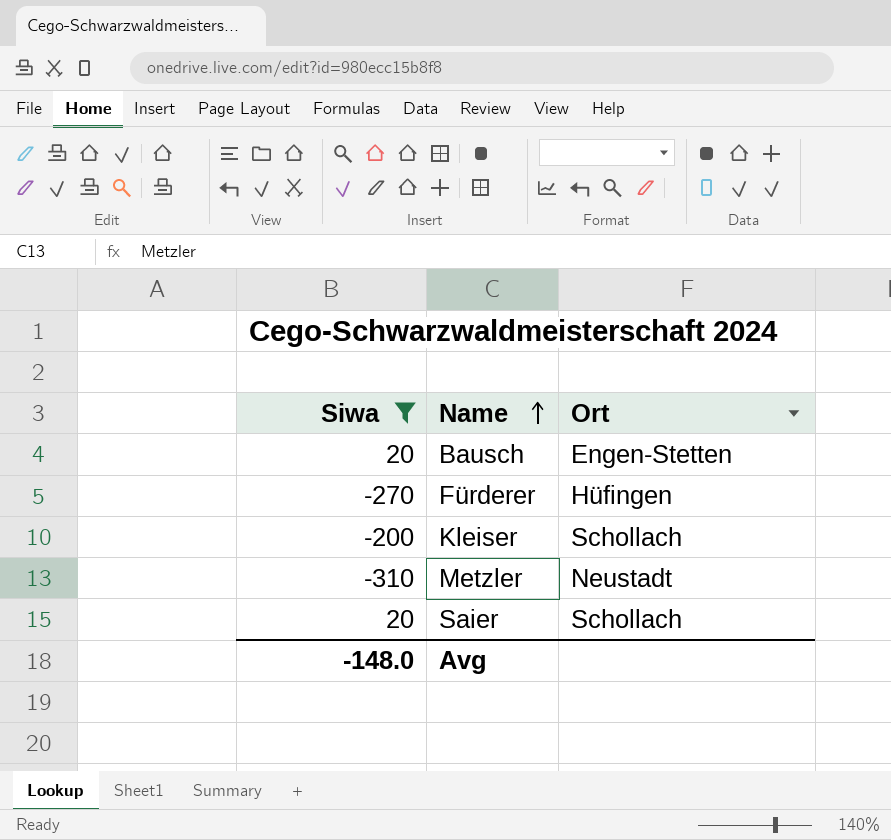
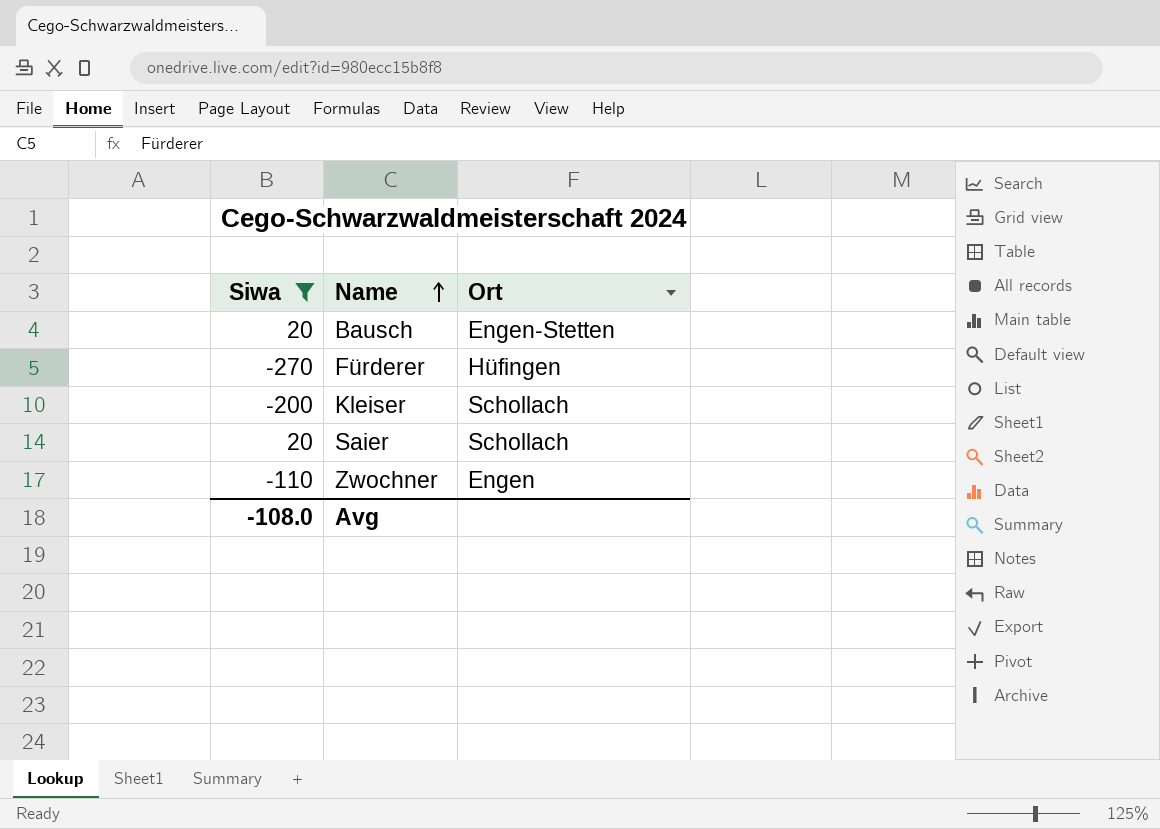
row Metzler: -310 | Neustadt -> none
row Zwochner: none -> -110 | Engen
Avg | Siwa: -148.0 -> -108.0

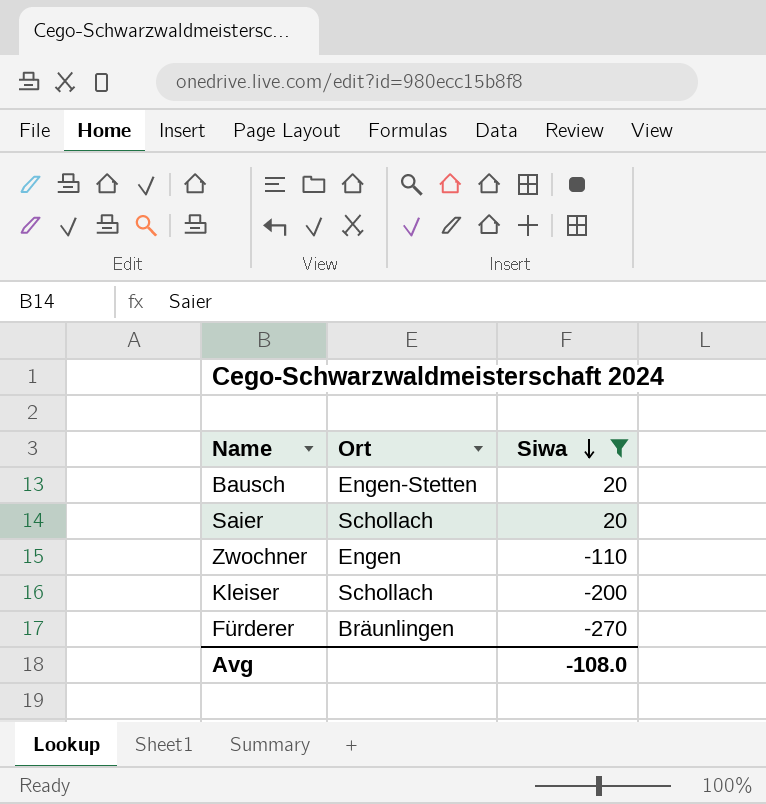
row order: Name ascending -> Siwa descending
column Siwa | position: 1 -> 3
Fürderer | Ort: Hüfingen -> Bräunlingen

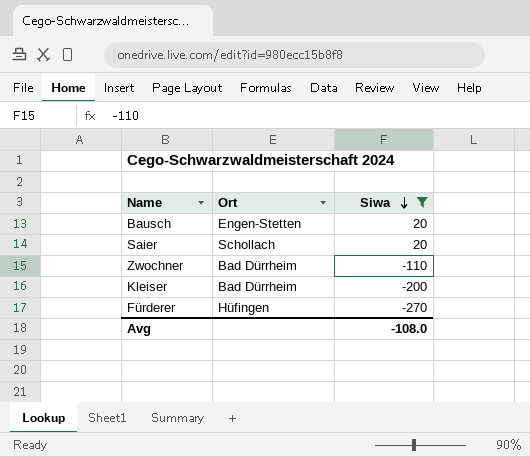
Zwochner | Ort: Engen -> Bad Dürrheim
Kleiser | Ort: Schollach -> Bad Dürrheim
Fürderer | Ort: Bräunlingen -> Hüfingen

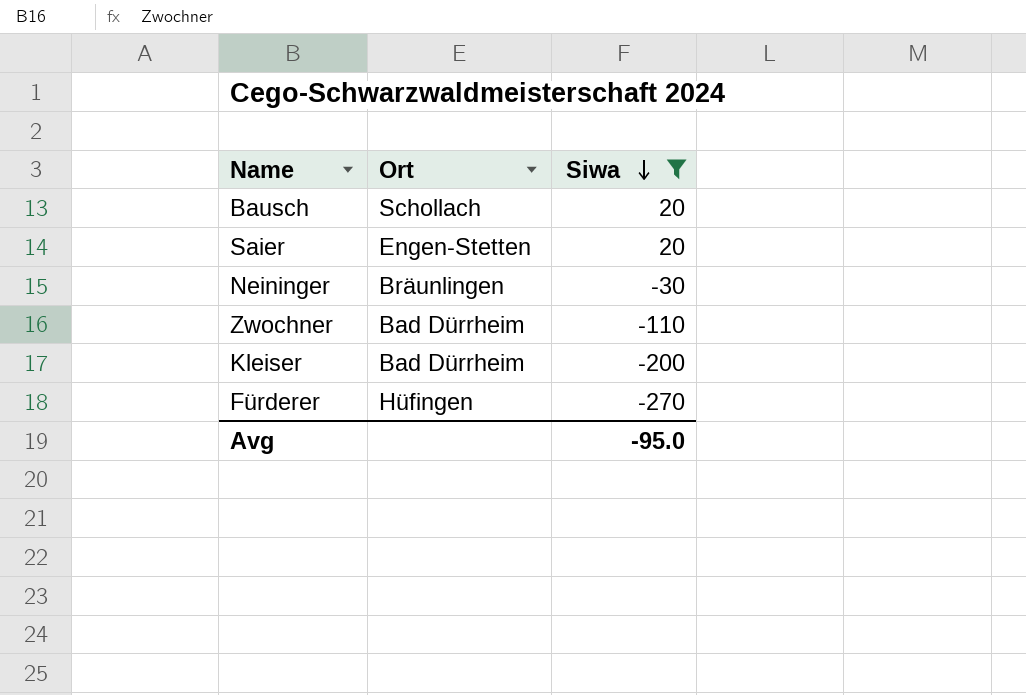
Bausch | Ort: Engen-Stetten -> Schollach
Saier | Ort: Schollach -> Engen-Stetten
row Neininger: none -> Bräunlingen | -30
Avg | Siwa: -108.0 -> -95.0

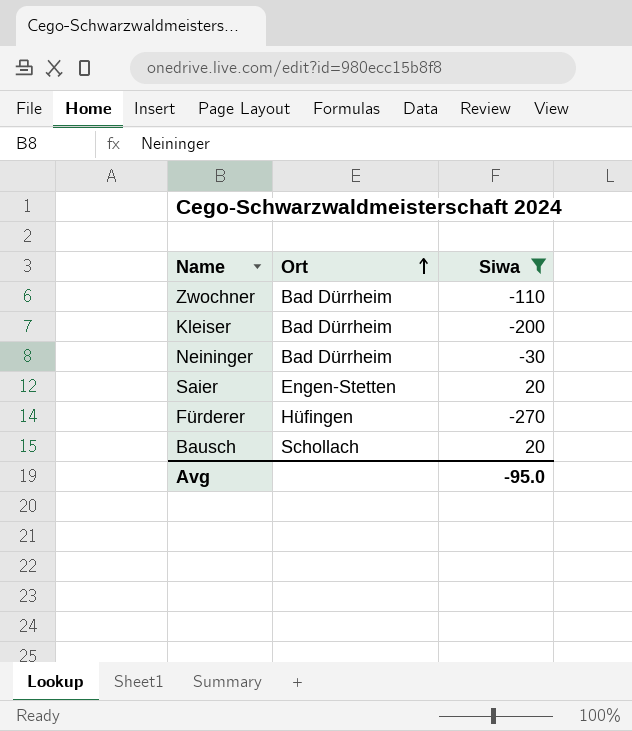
row order: Siwa descending -> Ort ascending
Neininger | Ort: Bräunlingen -> Bad Dürrheim

